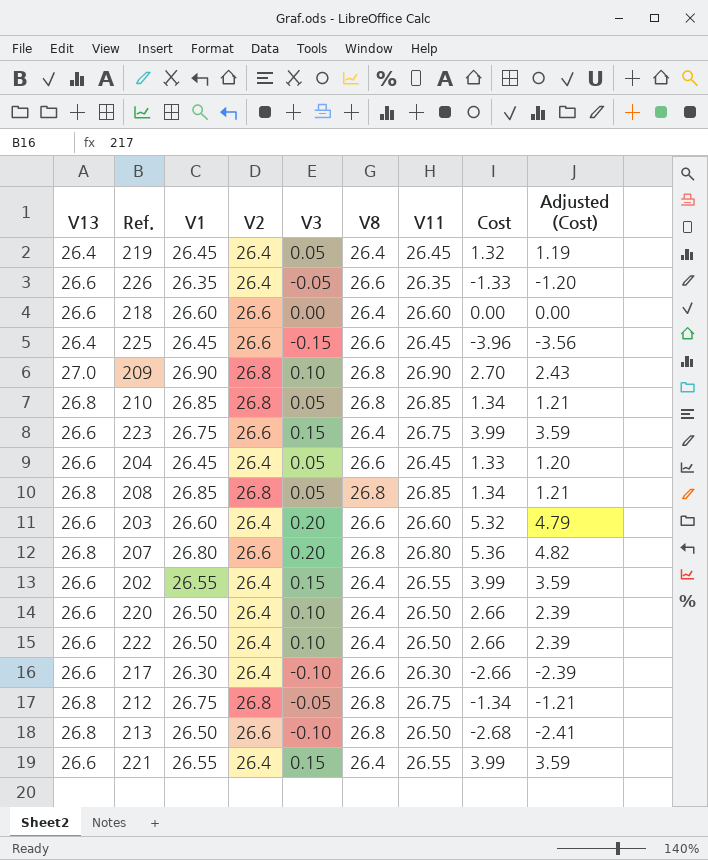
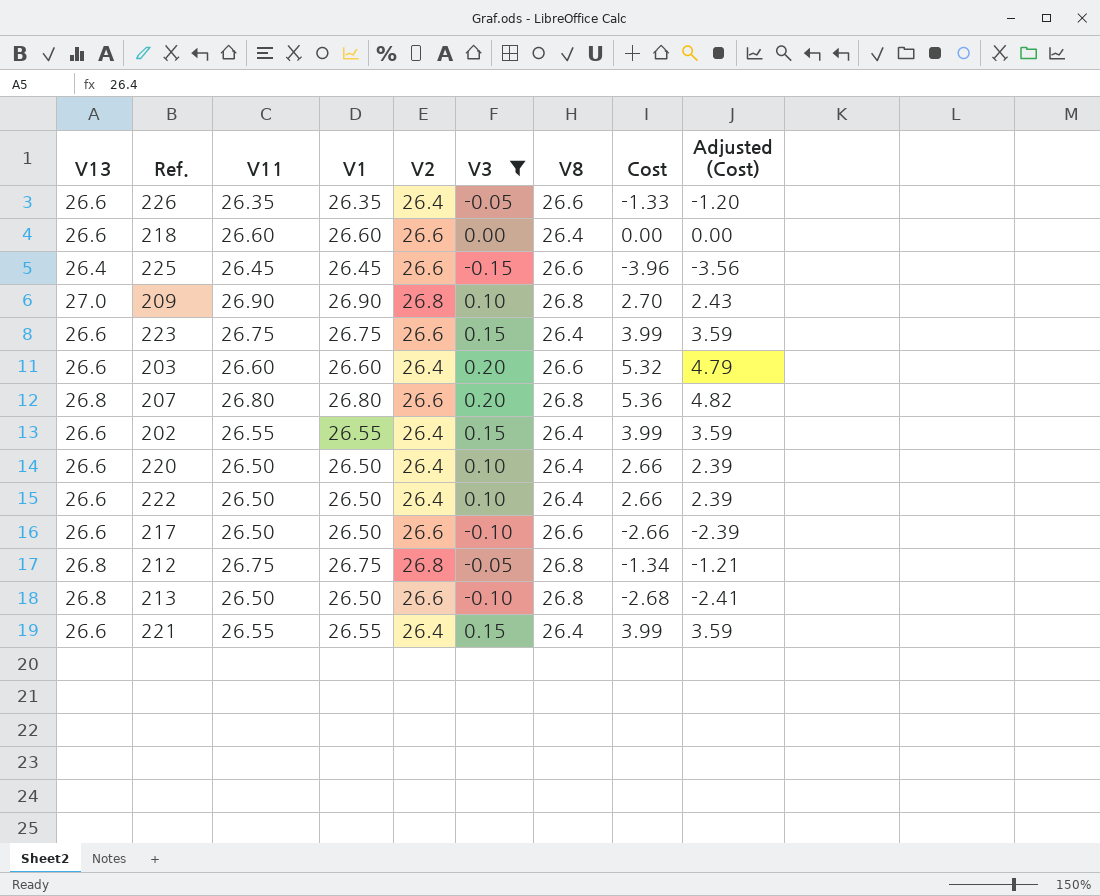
filter: none -> V3 != 0.05
column V11 | position: 7 -> 3
217 | V11: 26.30 -> 26.50
217 | V1: 26.30 -> 26.50
217 | V2: 26.4 -> 26.6

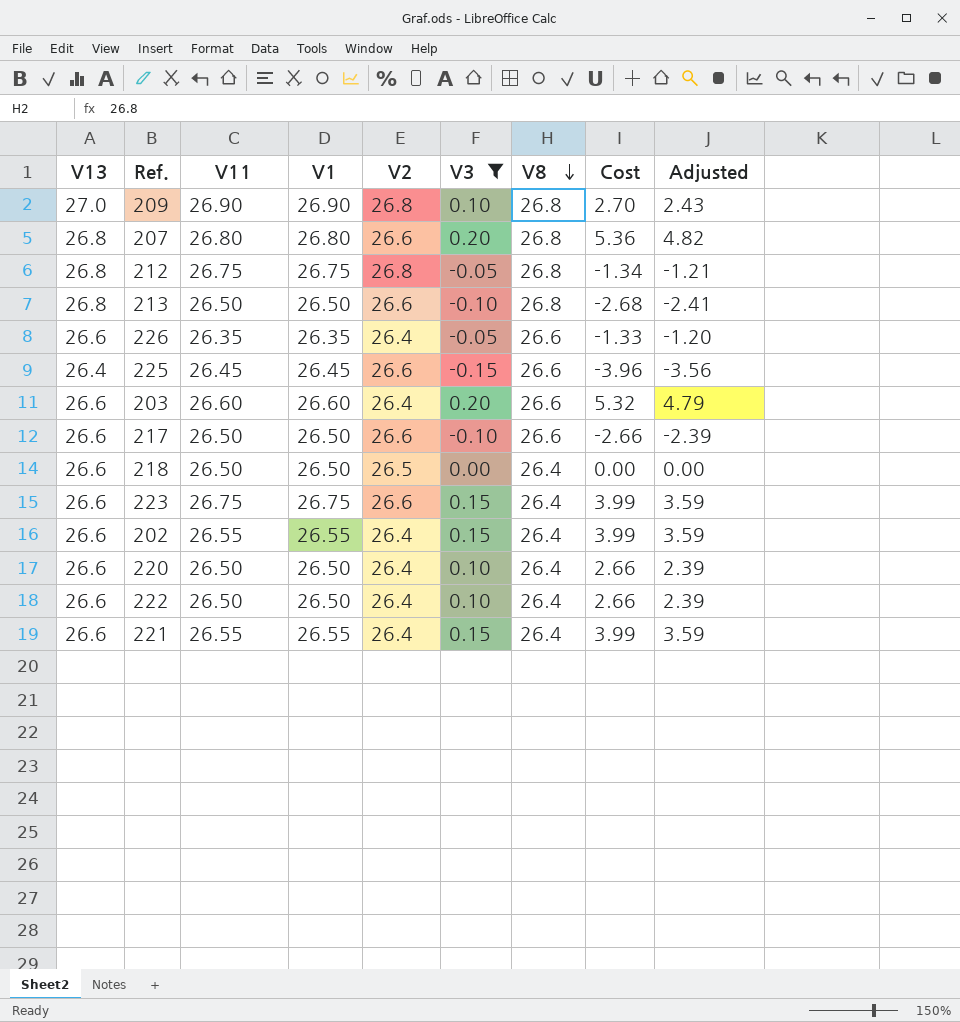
row order: none -> V8 descending
column name: Adjusted (Cost) -> Adjusted
218 | V11: 26.60 -> 26.50
218 | V1: 26.60 -> 26.50
218 | V2: 26.6 -> 26.5

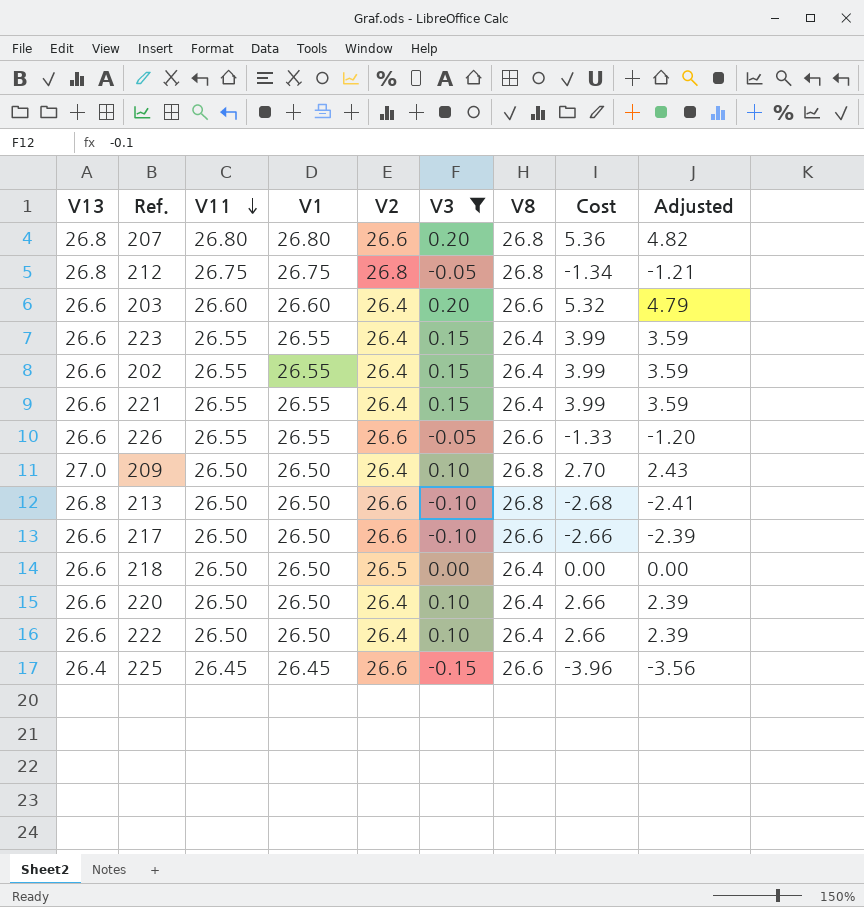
row order: V8 descending -> V11 descending
223 | V11: 26.75 -> 26.55
223 | V1: 26.75 -> 26.55
223 | V2: 26.6 -> 26.4
226 | V11: 26.35 -> 26.55
226 | V1: 26.35 -> 26.55
226 | V2: 26.4 -> 26.6
209 | V11: 26.90 -> 26.50
209 | V1: 26.90 -> 26.50
209 | V2: 26.8 -> 26.4

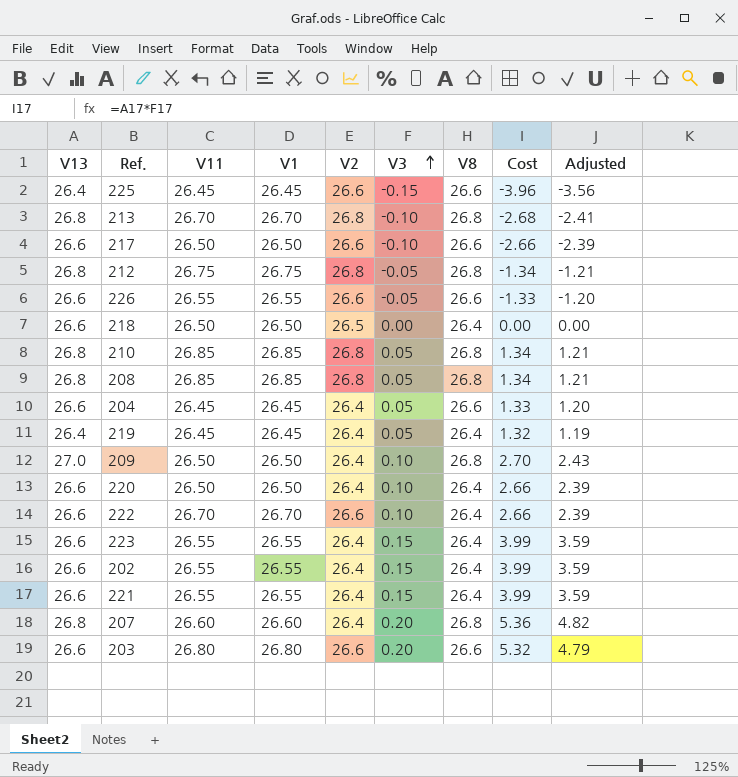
filter: V3 != 0.05 -> none
row order: V11 descending -> V3 ascending
213 | V11: 26.50 -> 26.70
213 | V1: 26.50 -> 26.70
213 | V2: 26.6 -> 26.8
222 | V11: 26.50 -> 26.70
222 | V1: 26.50 -> 26.70
222 | V2: 26.4 -> 26.6
207 | V11: 26.80 -> 26.60
207 | V1: 26.80 -> 26.60
207 | V2: 26.6 -> 26.4
203 | V11: 26.60 -> 26.80
203 | V1: 26.60 -> 26.80
203 | V2: 26.4 -> 26.6

